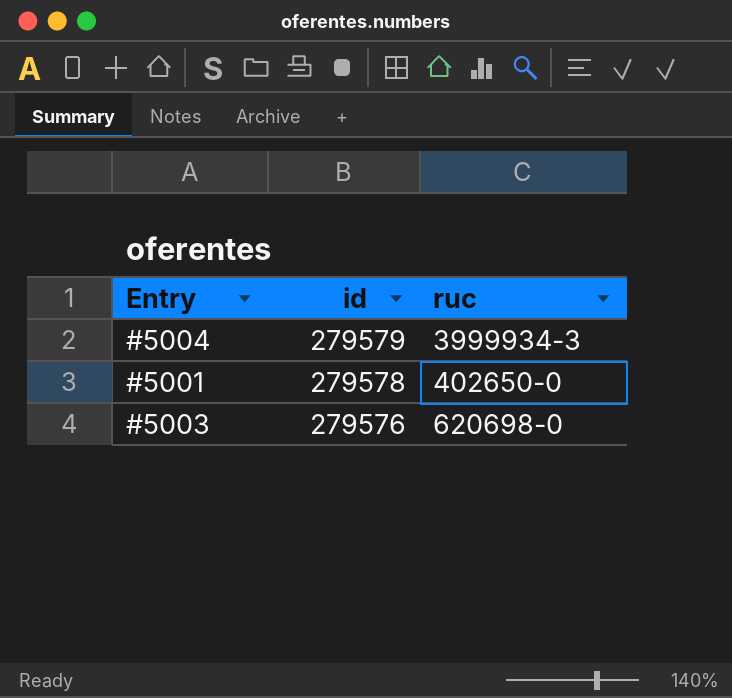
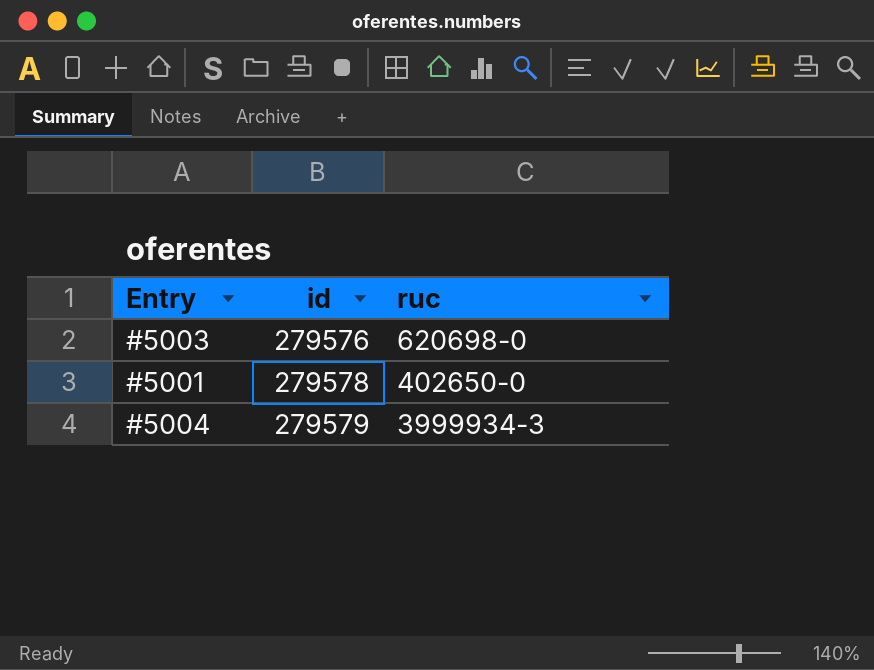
row order: id descending -> id ascending

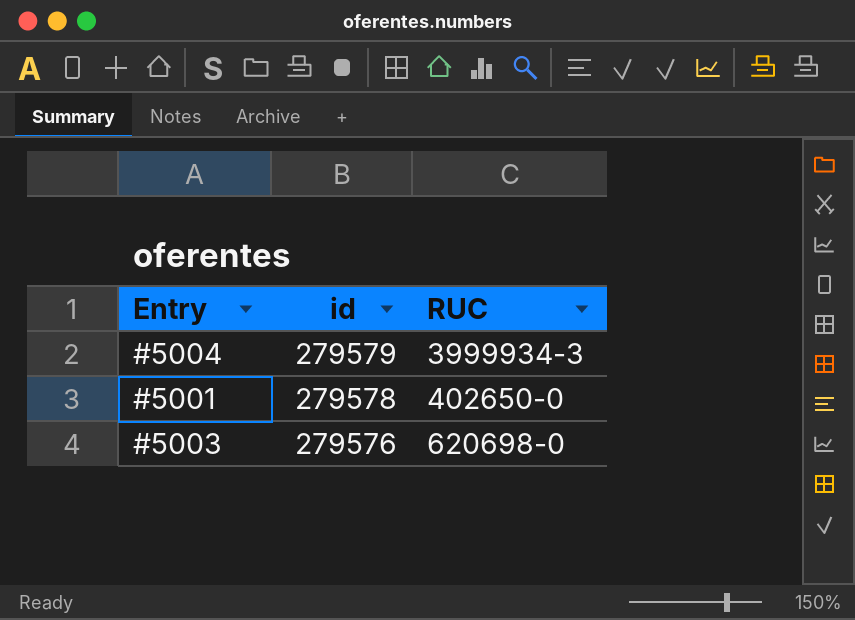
row order: id ascending -> id descending
column name: ruc -> RUC

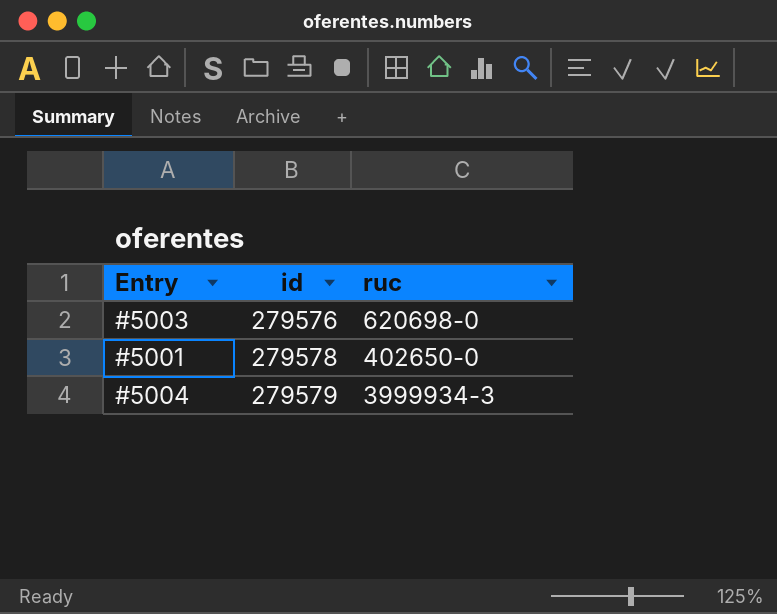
row order: id descending -> id ascending
column name: RUC -> ruc

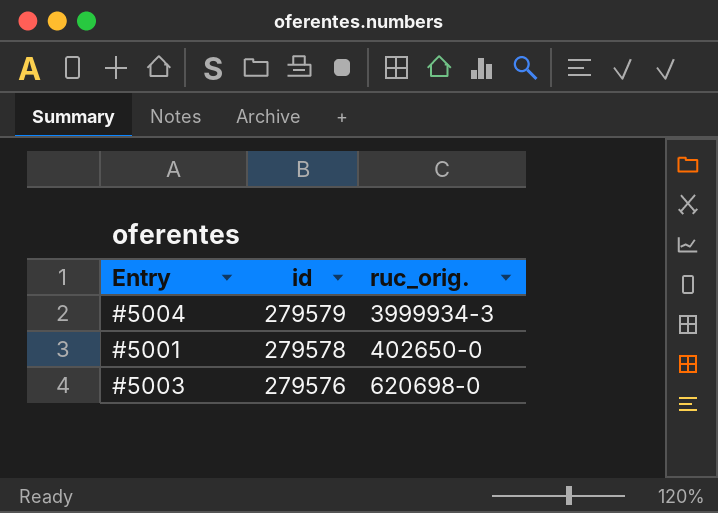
row order: id ascending -> id descending
column name: ruc -> ruc_orig.

